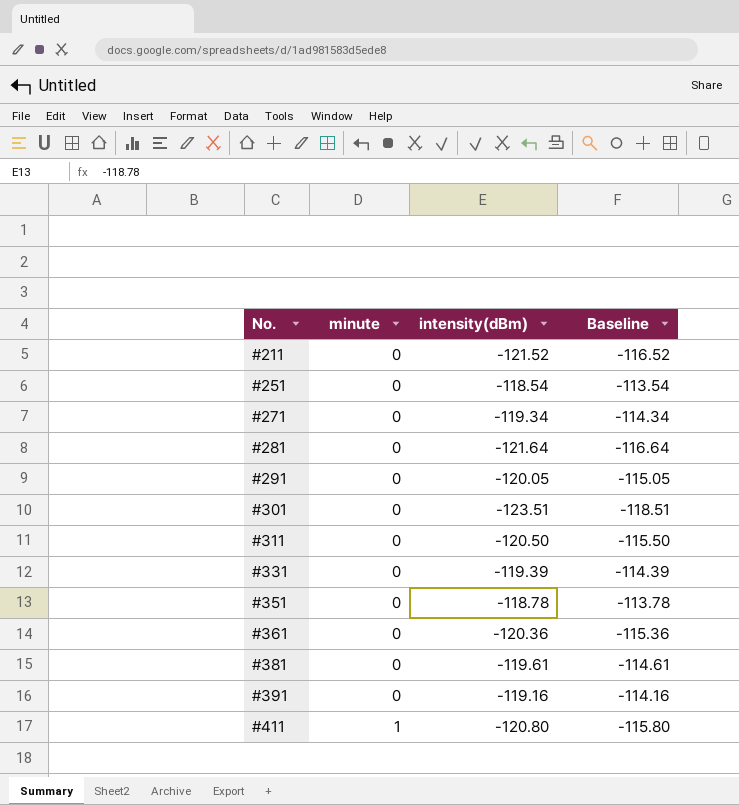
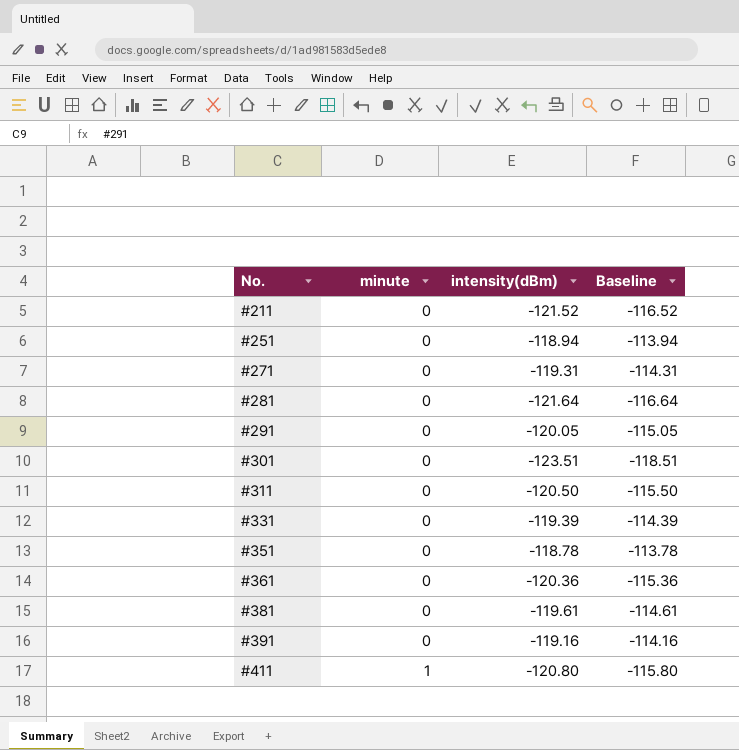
#251 | intensity(dBm): -118.54 -> -118.94
#251 | Baseline: -113.54 -> -113.94
#271 | intensity(dBm): -119.34 -> -119.31
#271 | Baseline: -114.34 -> -114.31

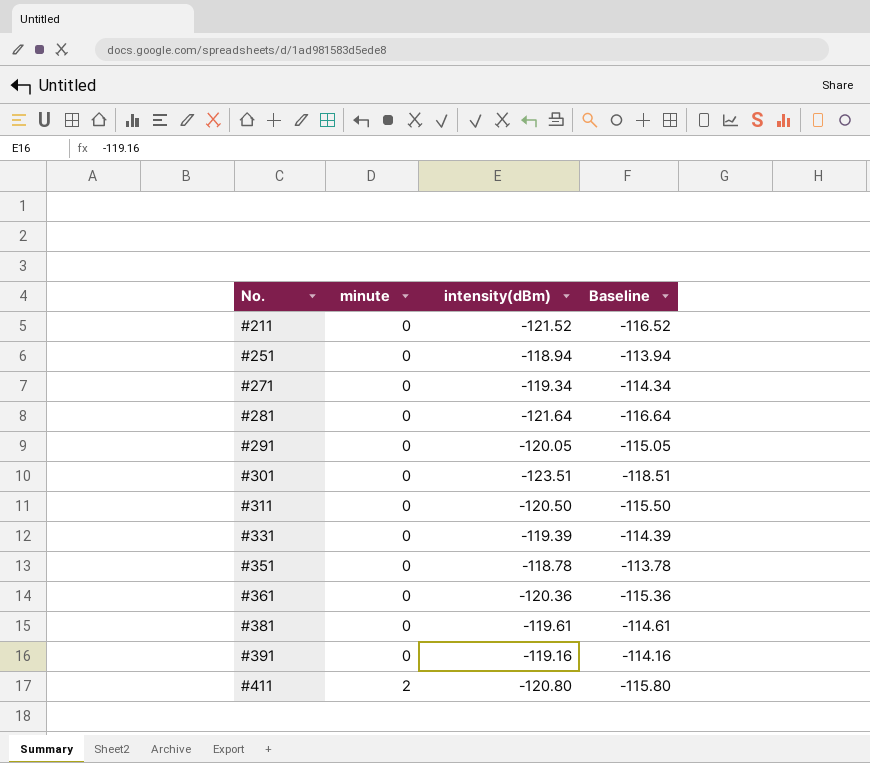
#271 | intensity(dBm): -119.31 -> -119.34
#271 | Baseline: -114.31 -> -114.34
#411 | minute: 1 -> 2

